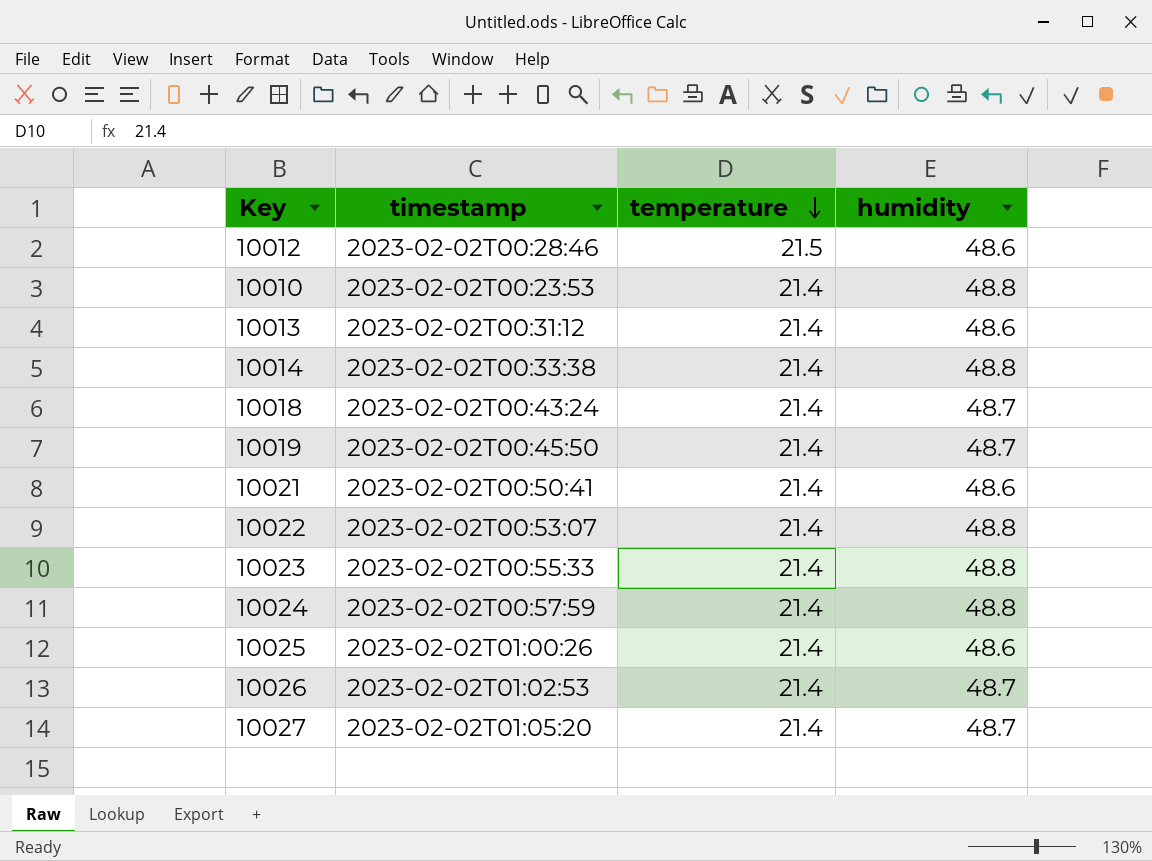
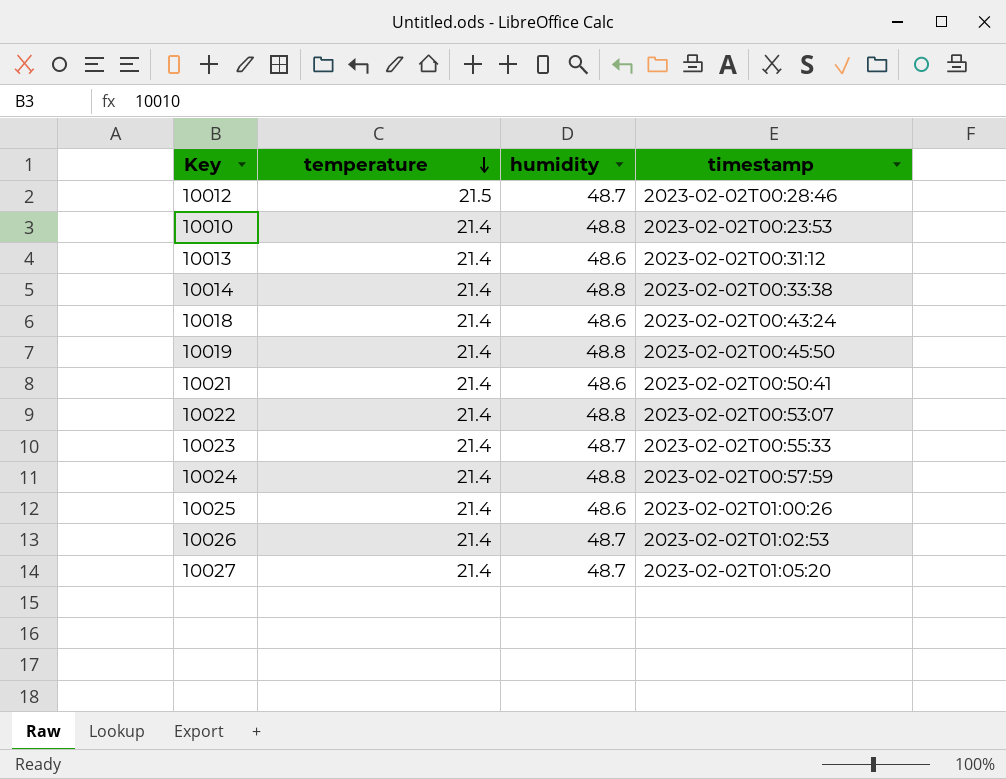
column timestamp | position: 2 -> 4
10012 | humidity: 48.6 -> 48.7
10018 | humidity: 48.7 -> 48.6
10019 | humidity: 48.7 -> 48.8
10023 | humidity: 48.8 -> 48.7

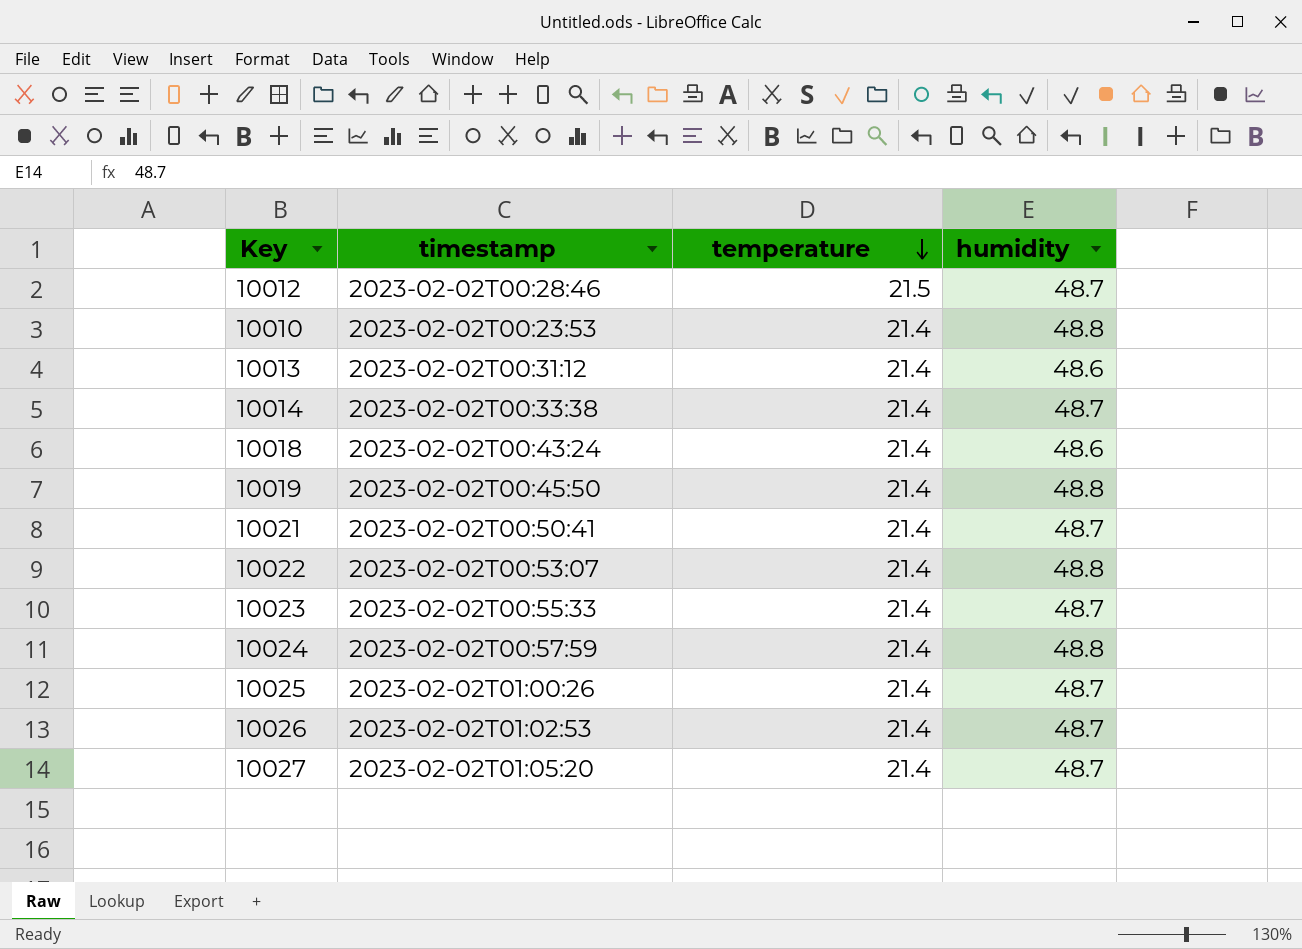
column timestamp | position: 4 -> 2
10014 | humidity: 48.8 -> 48.7
10021 | humidity: 48.6 -> 48.7
10025 | humidity: 48.6 -> 48.7

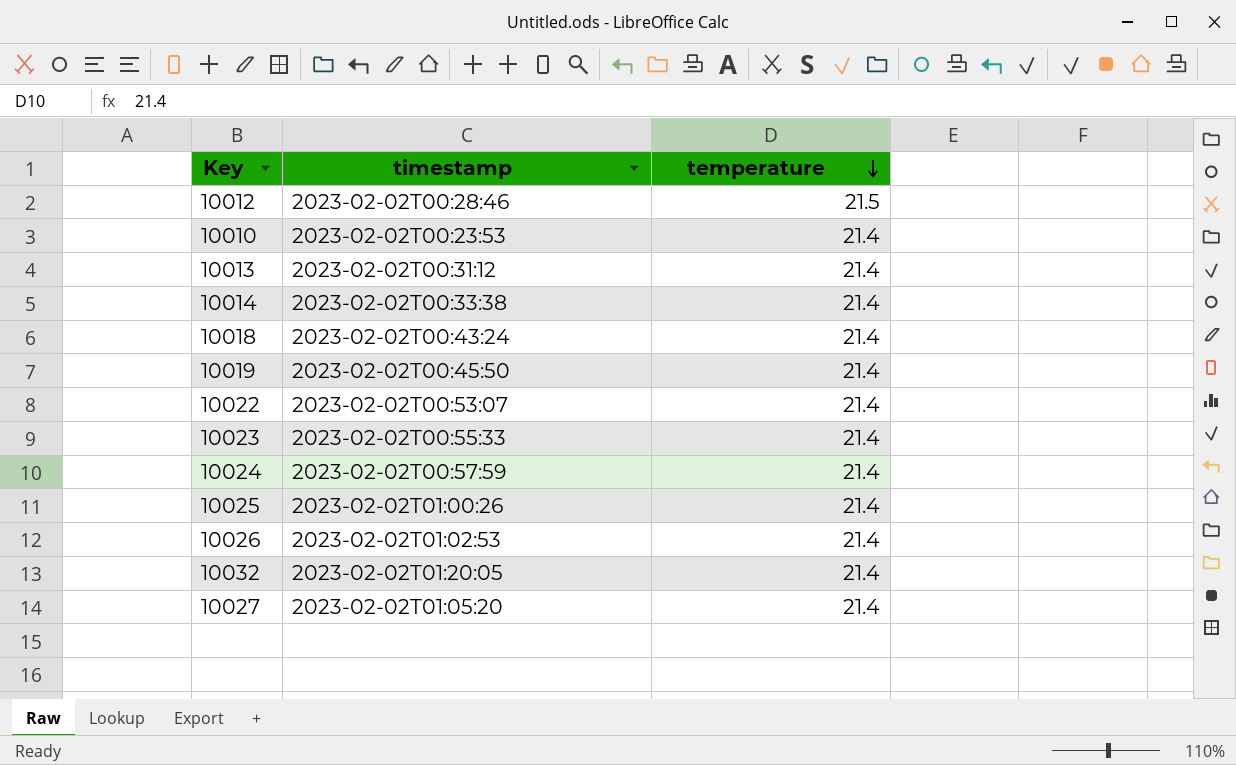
column humidity | position: 4 -> none
row 10021: 2023-02-02T00:50:41 | 21.4 | 48.7 -> none
row 10032: none -> 2023-02-02T01:20:05 | 21.4

